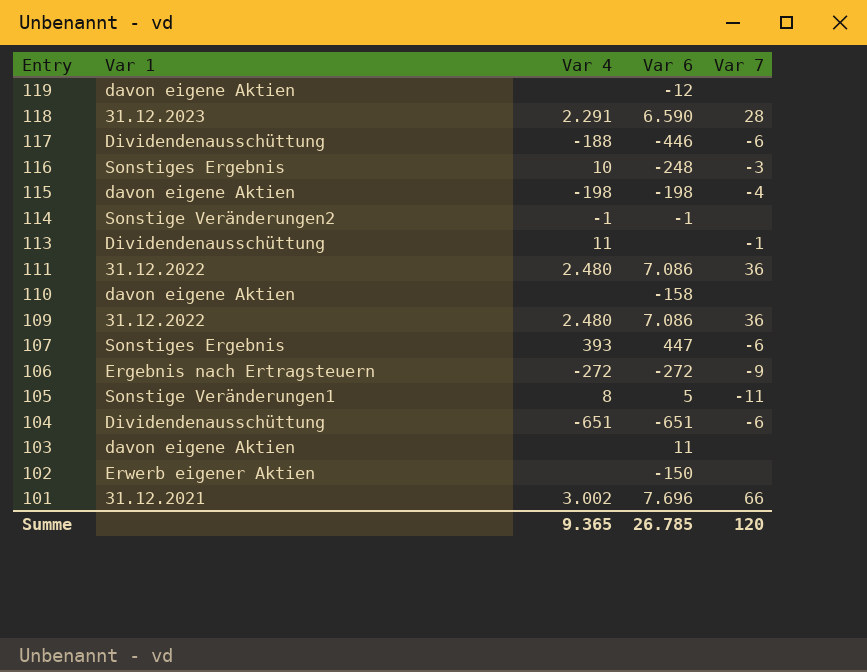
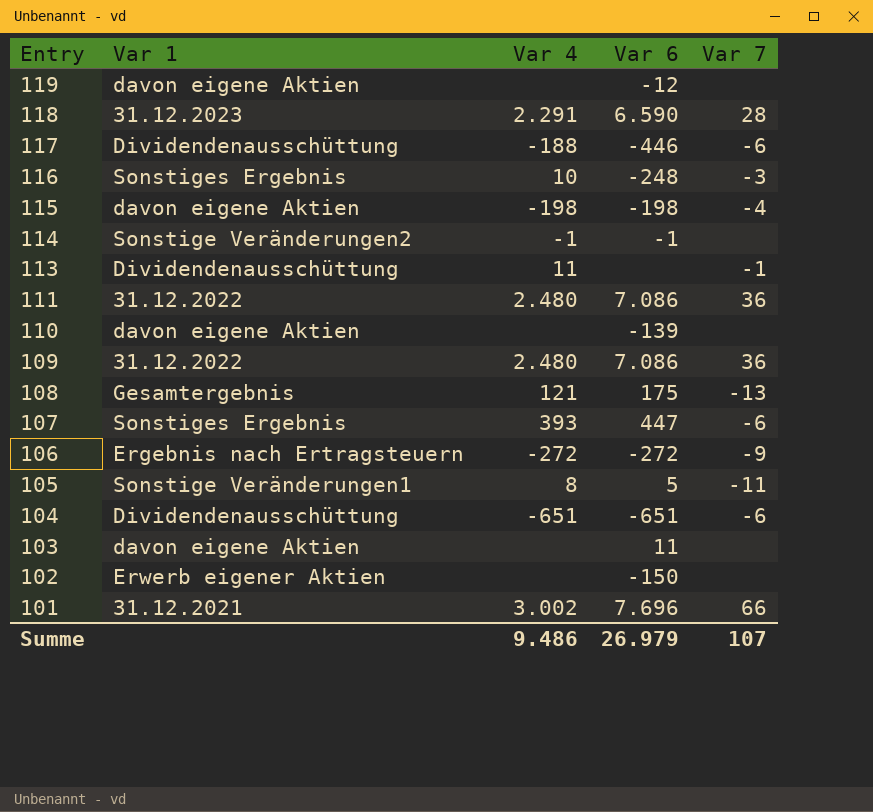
110 | Var 6: -158 -> -139
row 108: none -> Gesamtergebnis | 121 | 175 | -13
Summe | Var 4: 9.365 -> 9.486
Summe | Var 6: 26.785 -> 26.979
Summe | Var 7: 120 -> 107

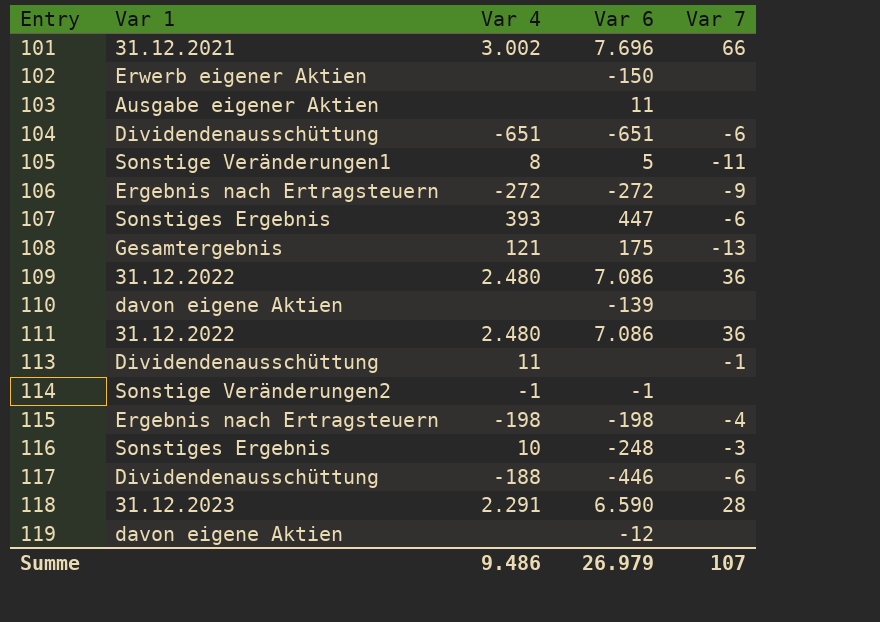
row order: Entry descending -> Entry ascending
103 | Var 1: davon eigene Aktien -> Ausgabe eigener Aktien
115 | Var 1: davon eigene Aktien -> Ergebnis nach Ertragsteuern

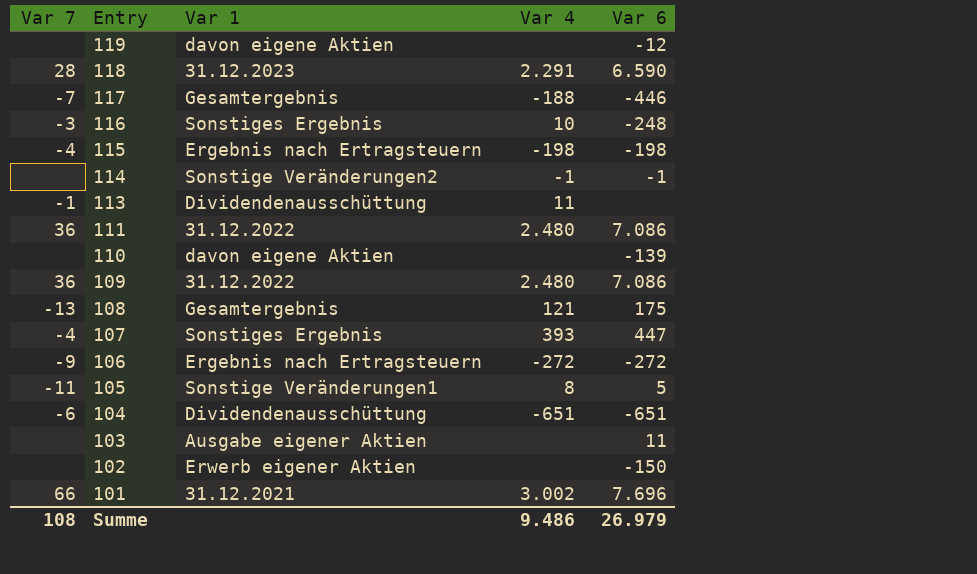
row order: Entry ascending -> Entry descending
column Var 7 | position: 5 -> 1
117 | Var 7: -6 -> -7
117 | Var 1: Dividendenausschüttung -> Gesamtergebnis
107 | Var 7: -6 -> -4
Summe | Var 7: 107 -> 108

